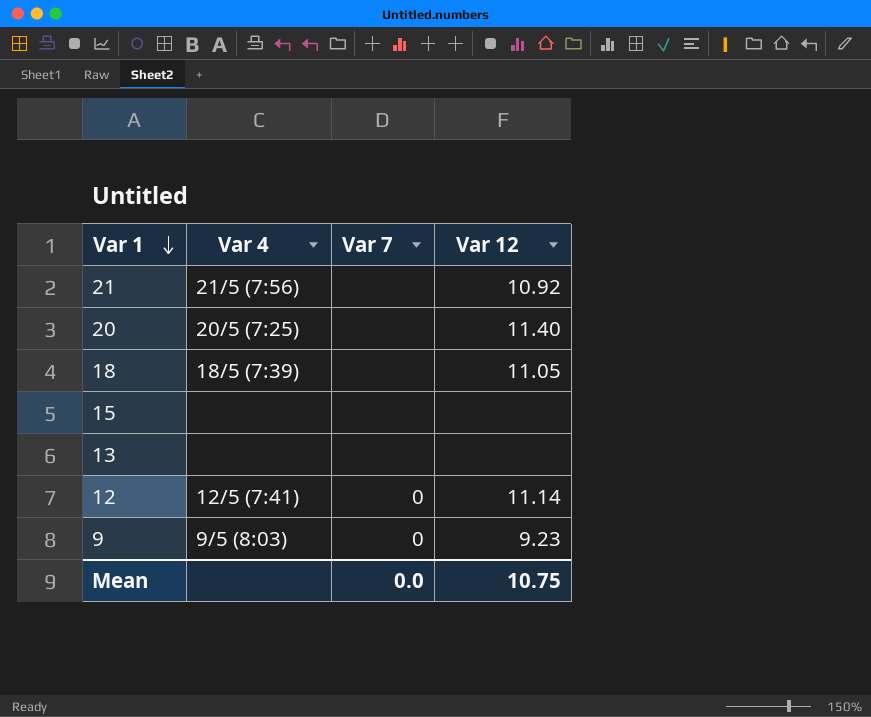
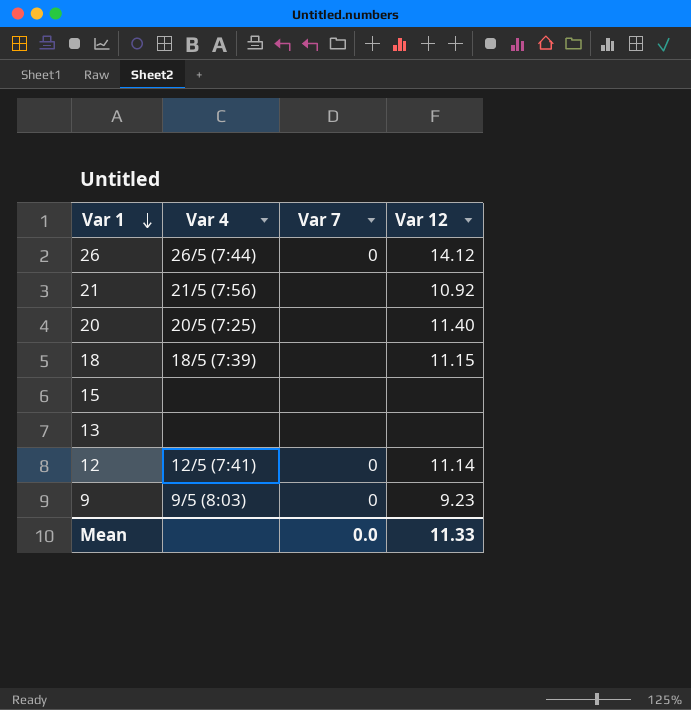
row 26: none -> 26/5 (7:44) | 0 | 14.12
18 | Var 12: 11.05 -> 11.15
Mean | Var 12: 10.75 -> 11.33

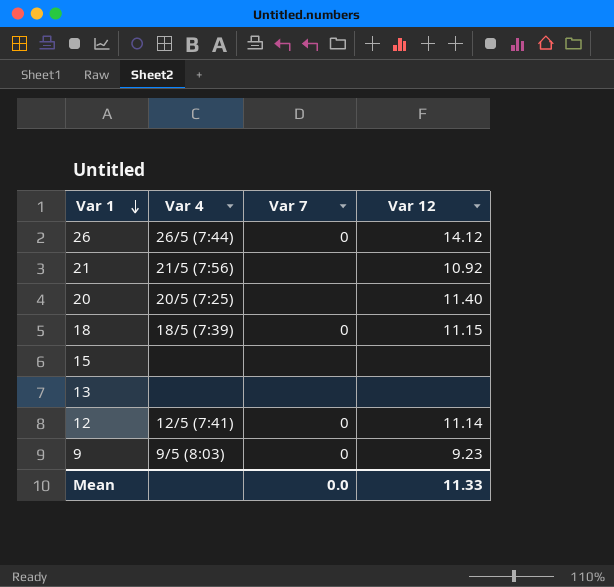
18 | Var 7: none -> 0

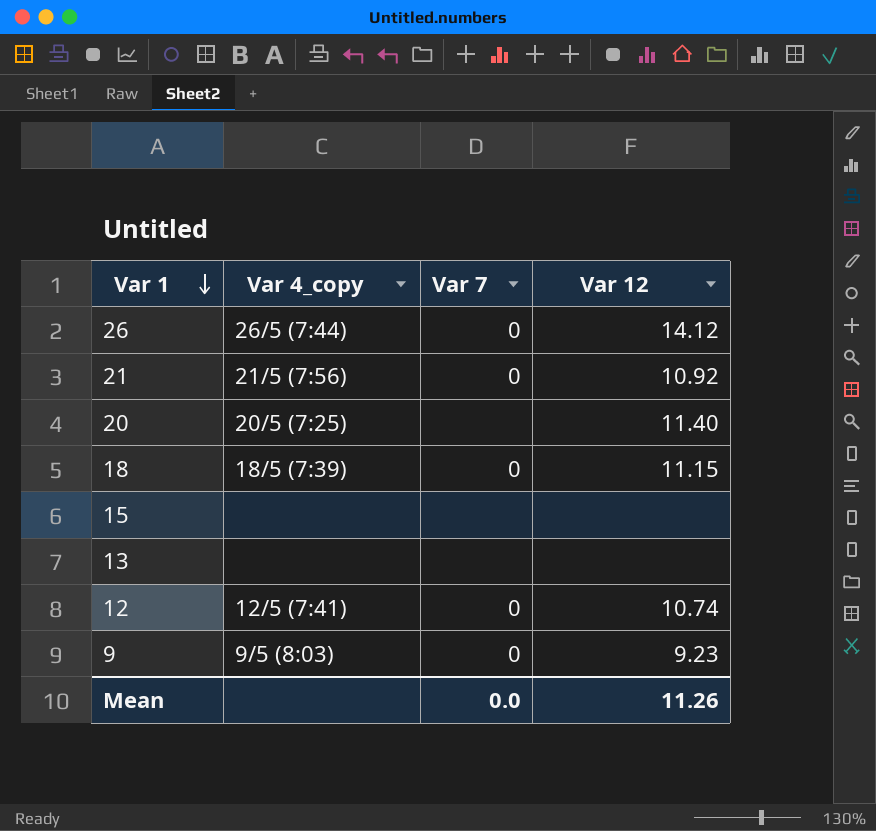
column name: Var 4 -> Var 4_copy
21 | Var 7: none -> 0
12 | Var 12: 11.14 -> 10.74
Mean | Var 12: 11.33 -> 11.26

